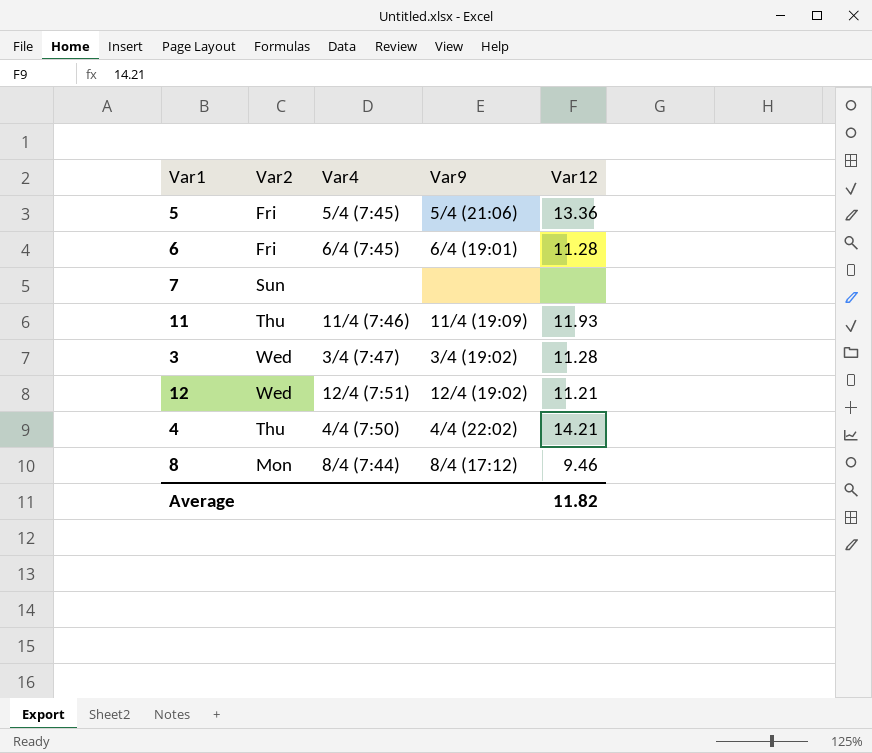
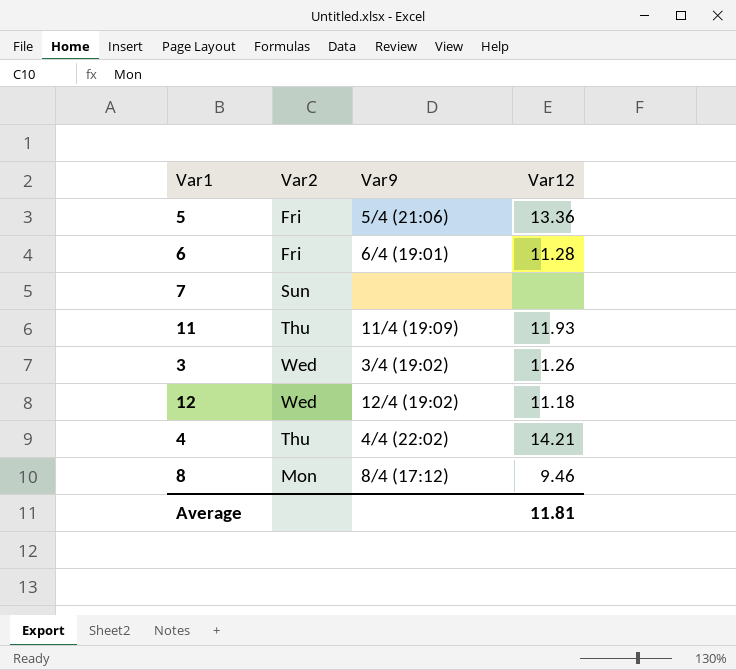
column Var4 | position: 3 -> none
3 | Var12: 11.28 -> 11.26
12 | Var12: 11.21 -> 11.18
Average | Var12: 11.82 -> 11.81

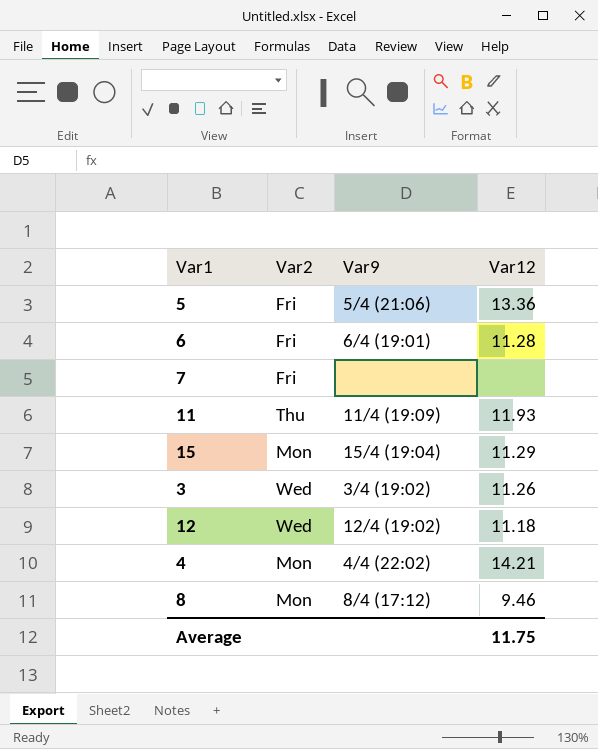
7 | Var2: Sun -> Fri
row 15: none -> Mon | 15/4 (19:04) | 11.29
4 | Var2: Thu -> Mon
Average | Var12: 11.81 -> 11.75

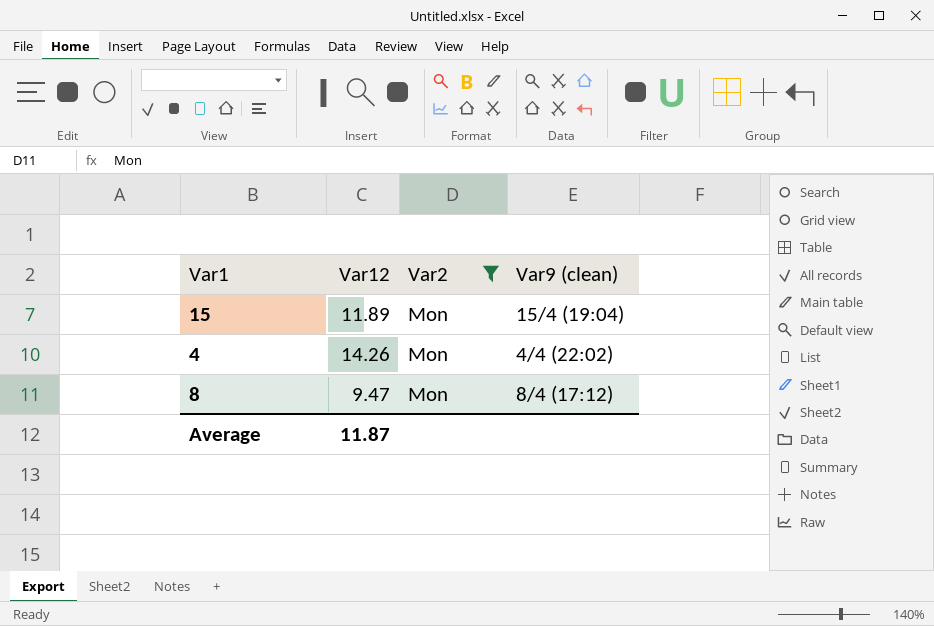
filter: none -> Var2 = Mon
column Var12 | position: 4 -> 2
column name: Var9 -> Var9 (clean)
15 | Var12: 11.29 -> 11.89
4 | Var12: 14.21 -> 14.26
8 | Var12: 9.46 -> 9.47
Average | Var12: 11.75 -> 11.87

